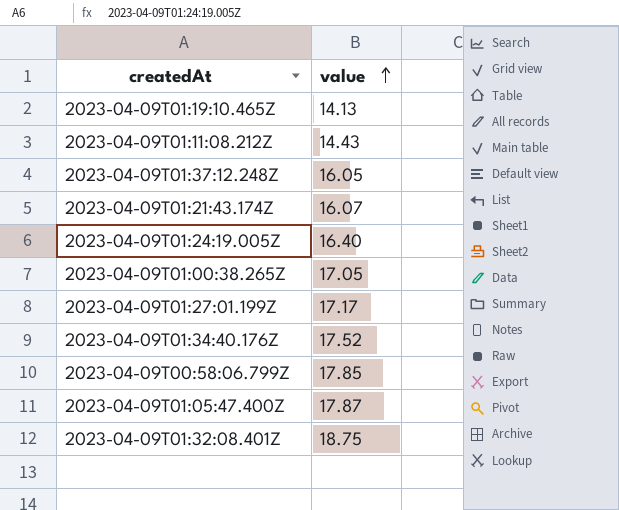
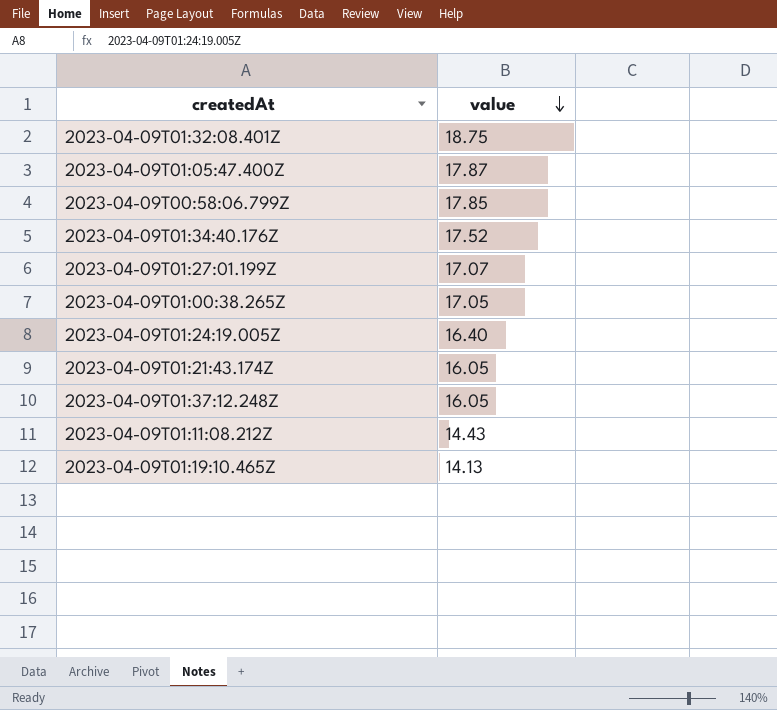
row order: value ascending -> value descending
2023-04-09T01:27:01.199Z | value: 17.17 -> 17.07
2023-04-09T01:21:43.174Z | value: 16.07 -> 16.05

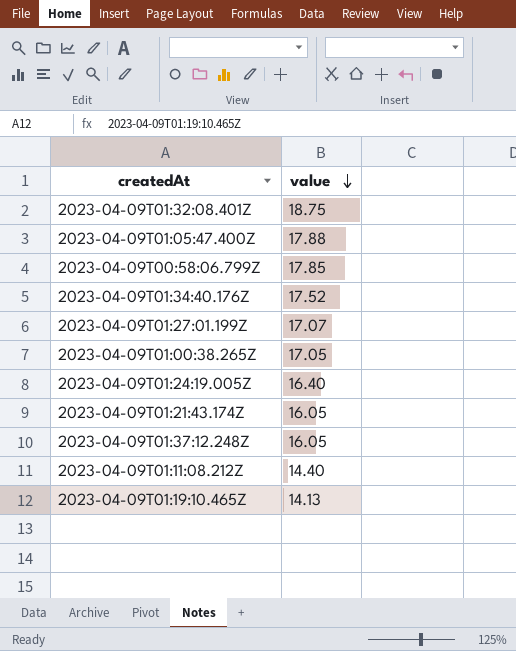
2023-04-09T01:05:47.400Z | value: 17.87 -> 17.88
2023-04-09T01:11:08.212Z | value: 14.43 -> 14.40

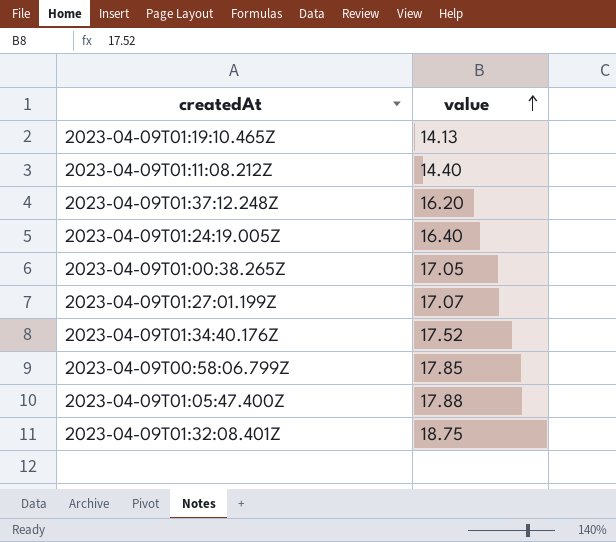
row order: value descending -> value ascending
row 2023-04-09T01:21:43.174Z: 16.05 -> none
2023-04-09T01:37:12.248Z | value: 16.05 -> 16.20

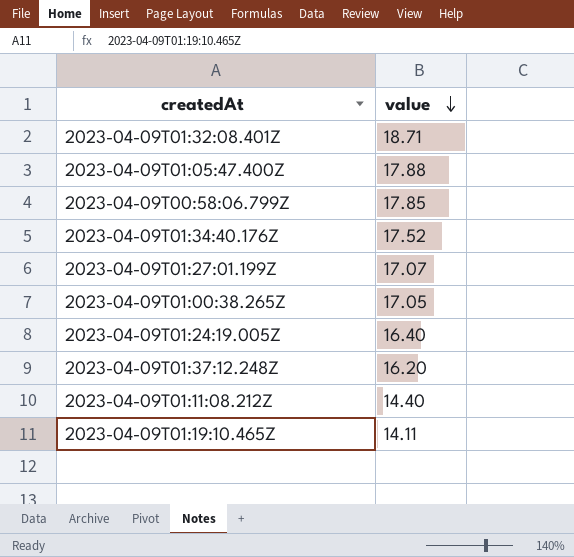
row order: value ascending -> value descending
2023-04-09T01:32:08.401Z | value: 18.75 -> 18.71
2023-04-09T01:19:10.465Z | value: 14.13 -> 14.11

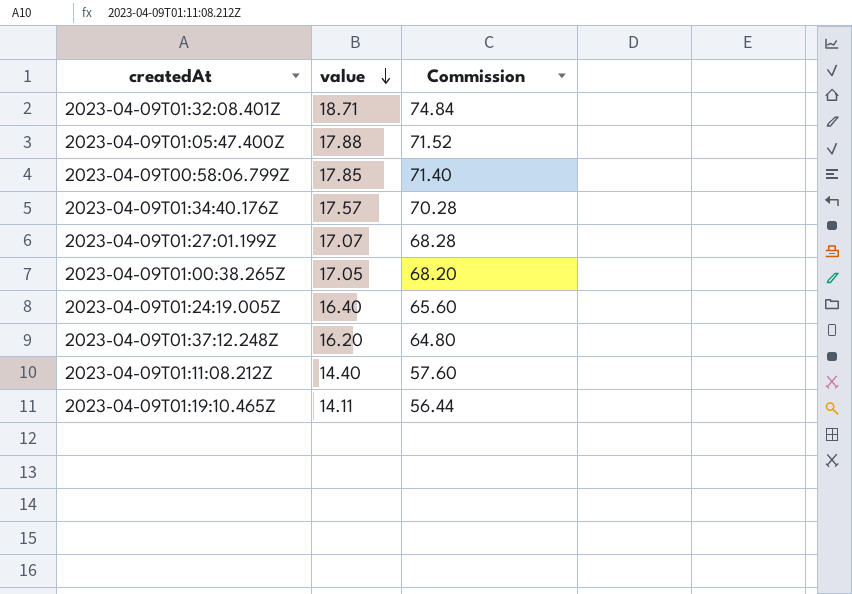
column Commission | formula: none -> [value] * 4
2023-04-09T01:34:40.176Z | value: 17.52 -> 17.57

